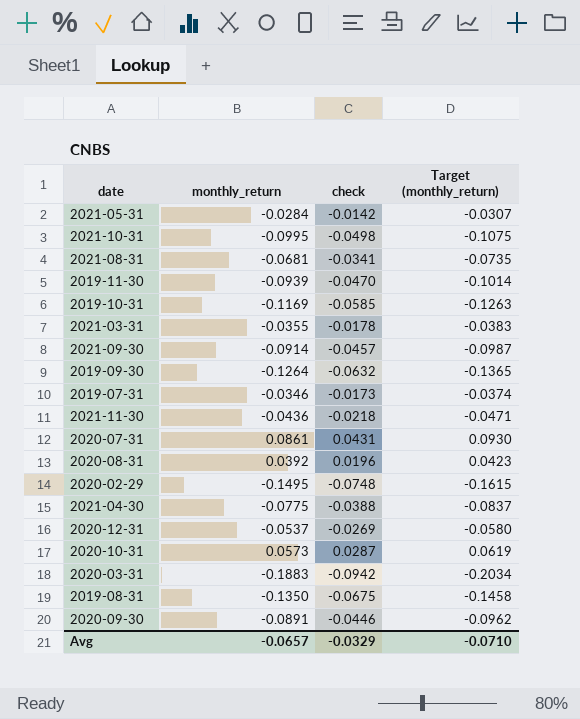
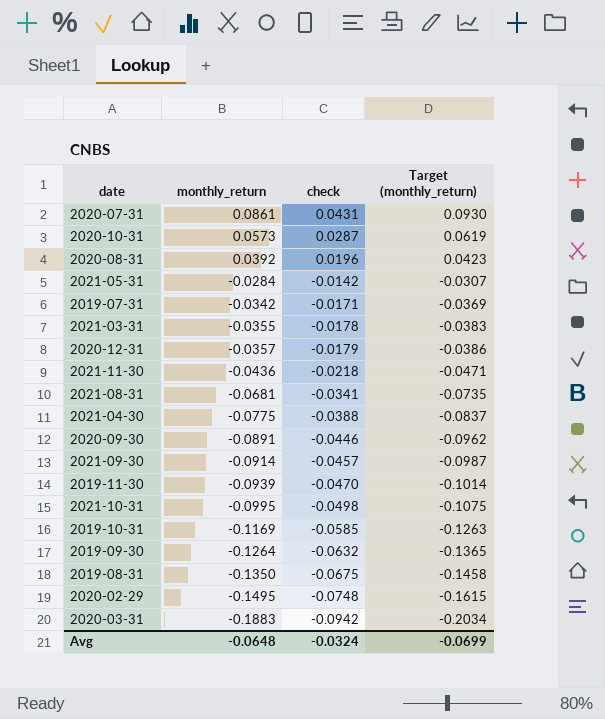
row order: none -> monthly_return descending
2019-07-31 | monthly_return: -0.0346 -> -0.0342
2019-07-31 | check: -0.0173 -> -0.0171
2019-07-31 | Target (monthly_return): -0.0374 -> -0.0369
2020-12-31 | monthly_return: -0.0537 -> -0.0357
2020-12-31 | check: -0.0269 -> -0.0179
2020-12-31 | Target (monthly_return): -0.0580 -> -0.0386
Avg | monthly_return: -0.0657 -> -0.0648
Avg | check: -0.0329 -> -0.0324
Avg | Target (monthly_return): -0.0710 -> -0.0699

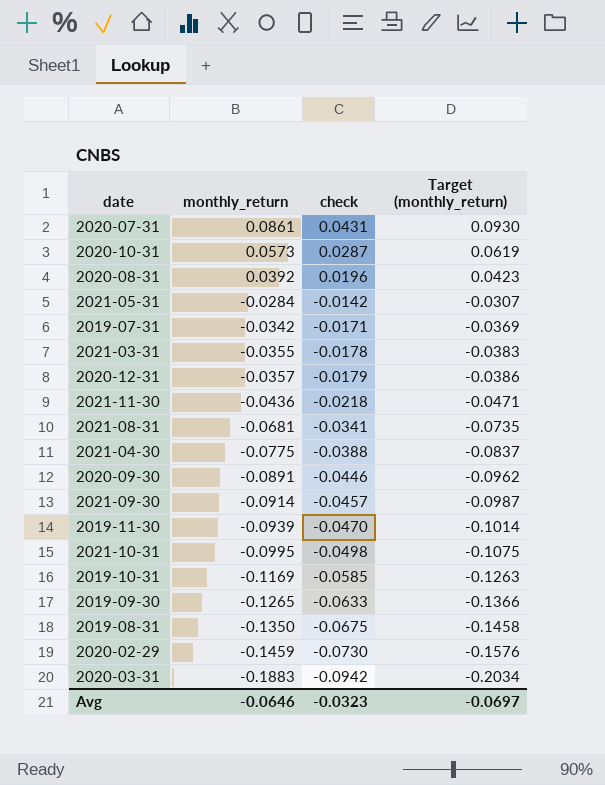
2019-09-30 | monthly_return: -0.1264 -> -0.1265
2019-09-30 | check: -0.0632 -> -0.0633
2019-09-30 | Target (monthly_return): -0.1365 -> -0.1366
2020-02-29 | monthly_return: -0.1495 -> -0.1459
2020-02-29 | check: -0.0748 -> -0.0730
2020-02-29 | Target (monthly_return): -0.1615 -> -0.1576
Avg | monthly_return: -0.0648 -> -0.0646
Avg | check: -0.0324 -> -0.0323
Avg | Target (monthly_return): -0.0699 -> -0.0697

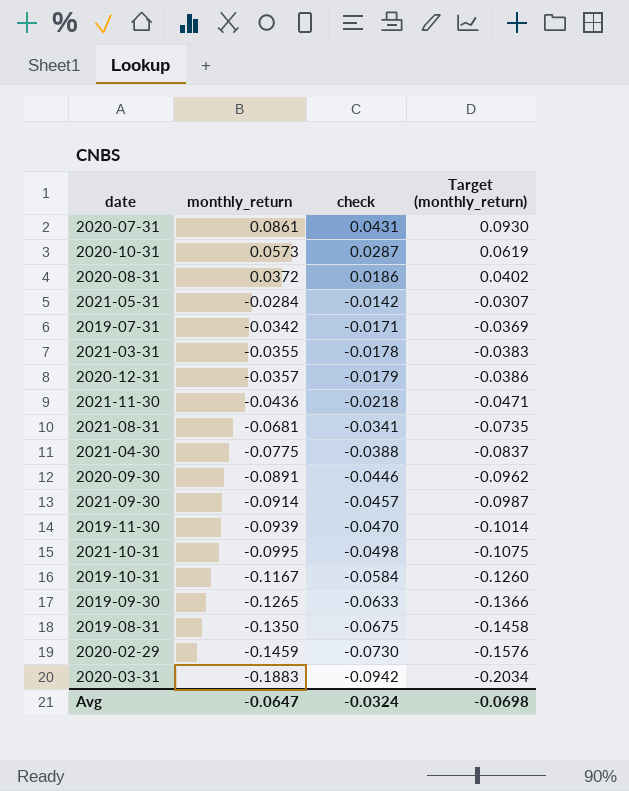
2020-08-31 | monthly_return: 0.0392 -> 0.0372
2020-08-31 | check: 0.0196 -> 0.0186
2020-08-31 | Target (monthly_return): 0.0423 -> 0.0402
2019-10-31 | monthly_return: -0.1169 -> -0.1167
2019-10-31 | check: -0.0585 -> -0.0584
2019-10-31 | Target (monthly_return): -0.1263 -> -0.1260
Avg | monthly_return: -0.0646 -> -0.0647
Avg | check: -0.0323 -> -0.0324
Avg | Target (monthly_return): -0.0697 -> -0.0698

